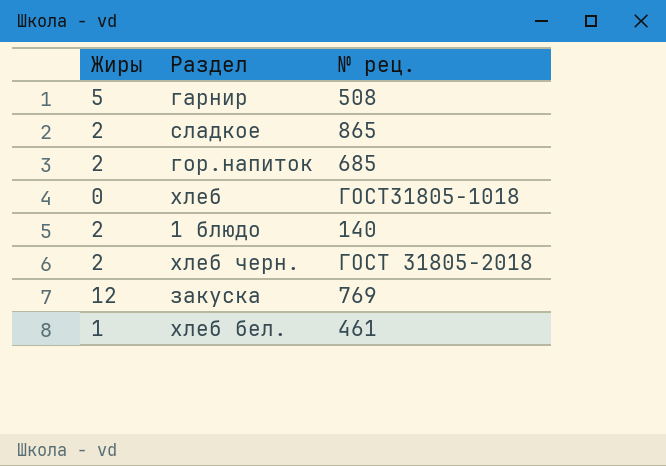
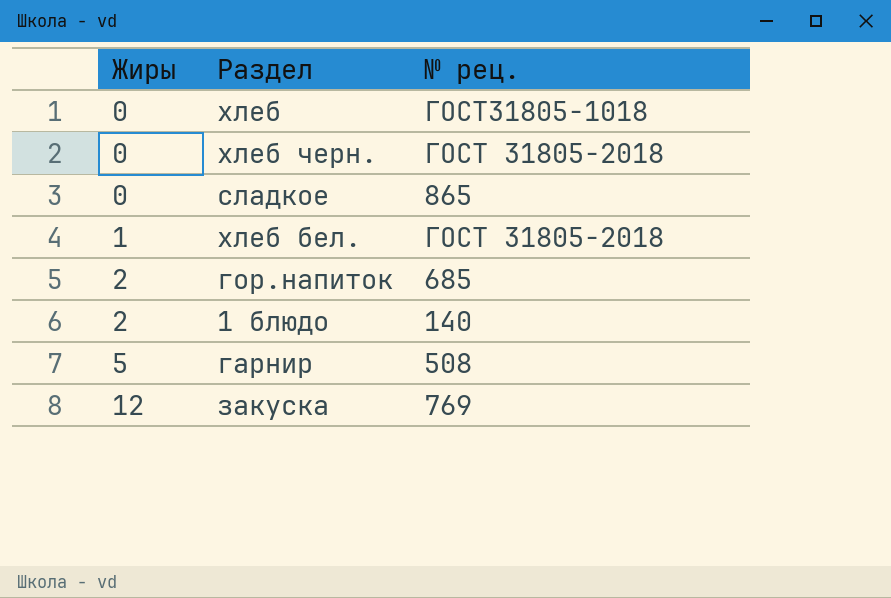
row order: none -> Жиры ascending
хлеб черн. | Жиры: 2 -> 0
сладкое | Жиры: 2 -> 0
хлеб бел. | № рец.: 461 -> ГОСТ 31805-2018

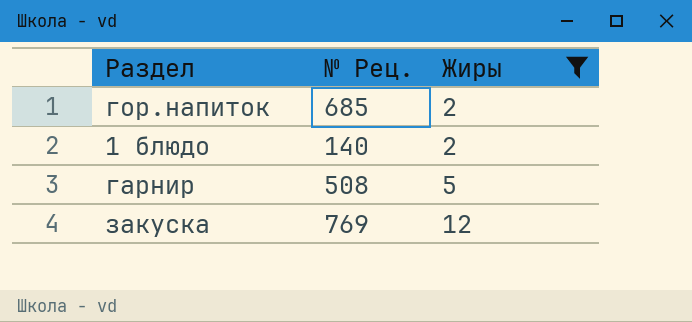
filter: none -> Жиры >= 2
column name: № рец. -> № Рец.
column Жиры | position: 1 -> 3

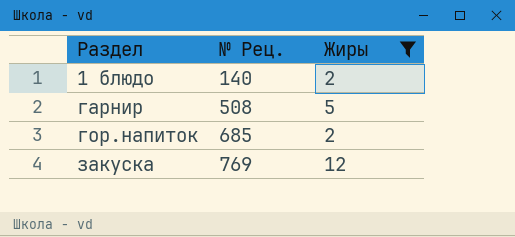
row order: Жиры ascending -> Раздел ascending

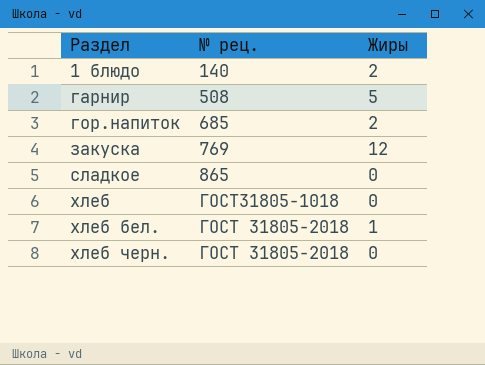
filter: Жиры >= 2 -> none
column name: № Рец. -> № рец.

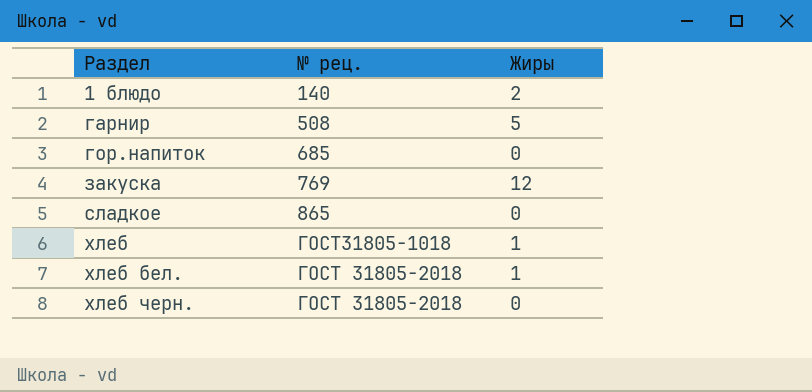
гор.напиток | Жиры: 2 -> 0
хлеб | Жиры: 0 -> 1

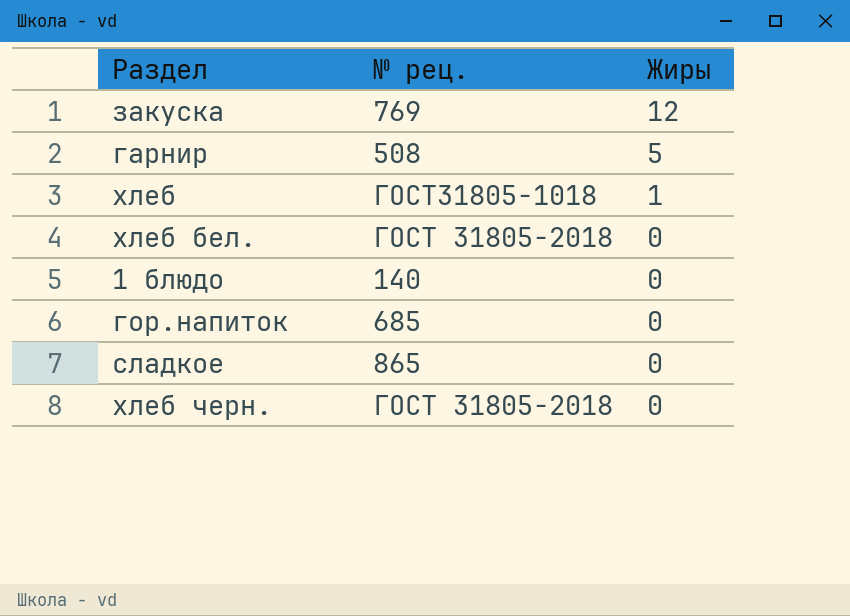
row order: Раздел ascending -> Жиры descending
хлеб бел. | Жиры: 1 -> 0
1 блюдо | Жиры: 2 -> 0

